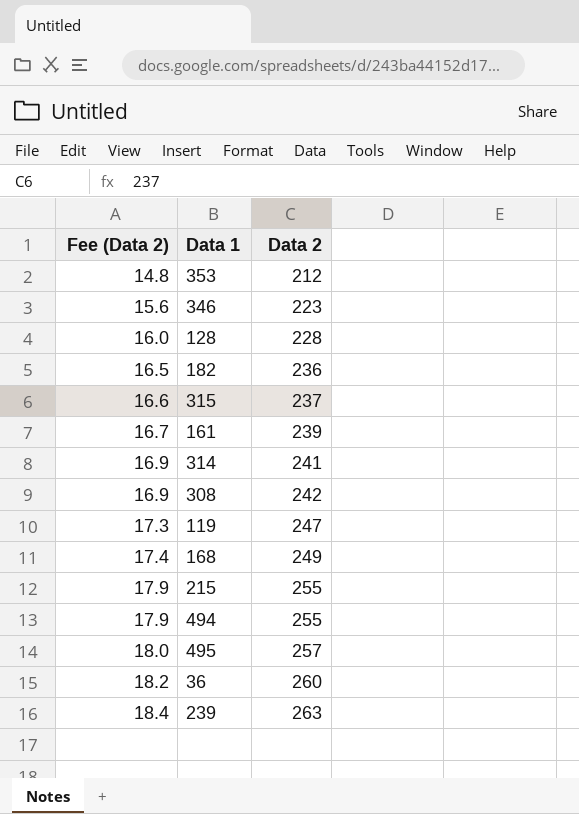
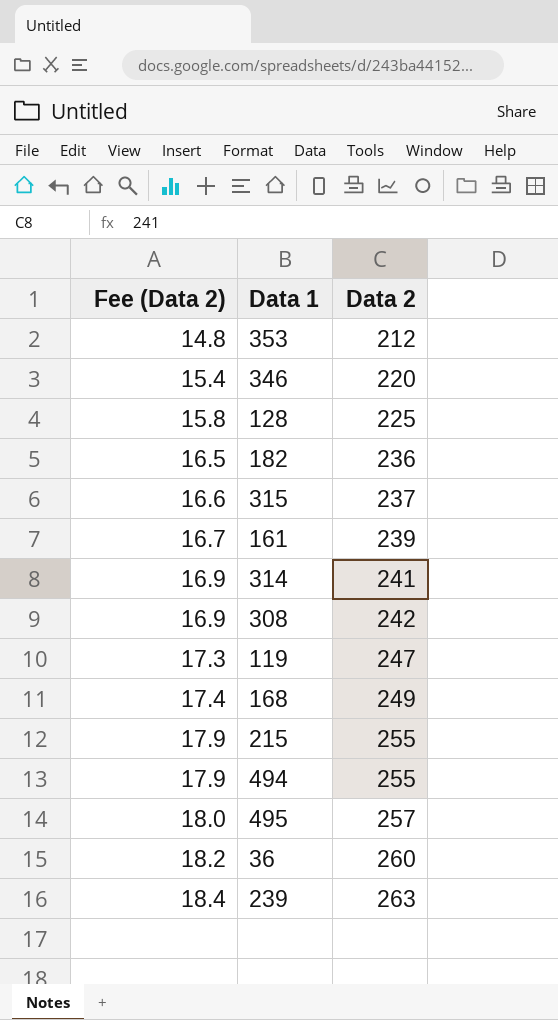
346 | Fee (Data 2): 15.6 -> 15.4
346 | Data 2: 223 -> 220
128 | Fee (Data 2): 16.0 -> 15.8
128 | Data 2: 228 -> 225

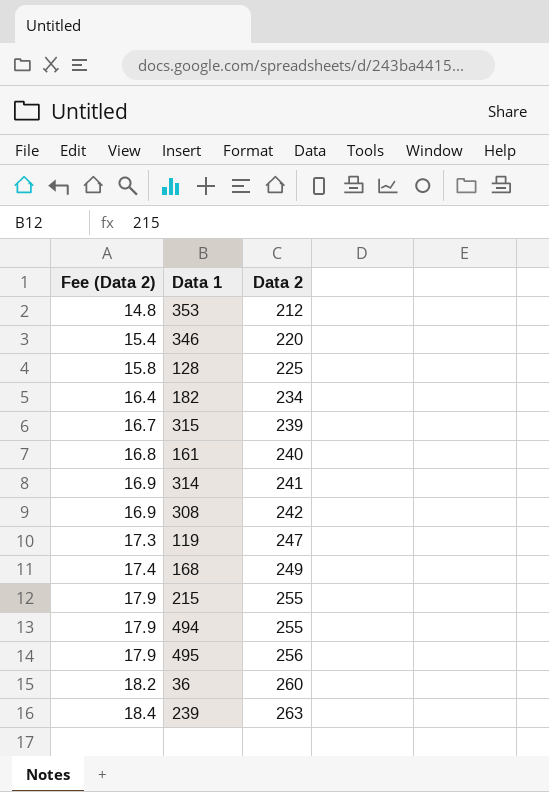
182 | Fee (Data 2): 16.5 -> 16.4
182 | Data 2: 236 -> 234
315 | Fee (Data 2): 16.6 -> 16.7
315 | Data 2: 237 -> 239
161 | Fee (Data 2): 16.7 -> 16.8
161 | Data 2: 239 -> 240
495 | Fee (Data 2): 18.0 -> 17.9
495 | Data 2: 257 -> 256

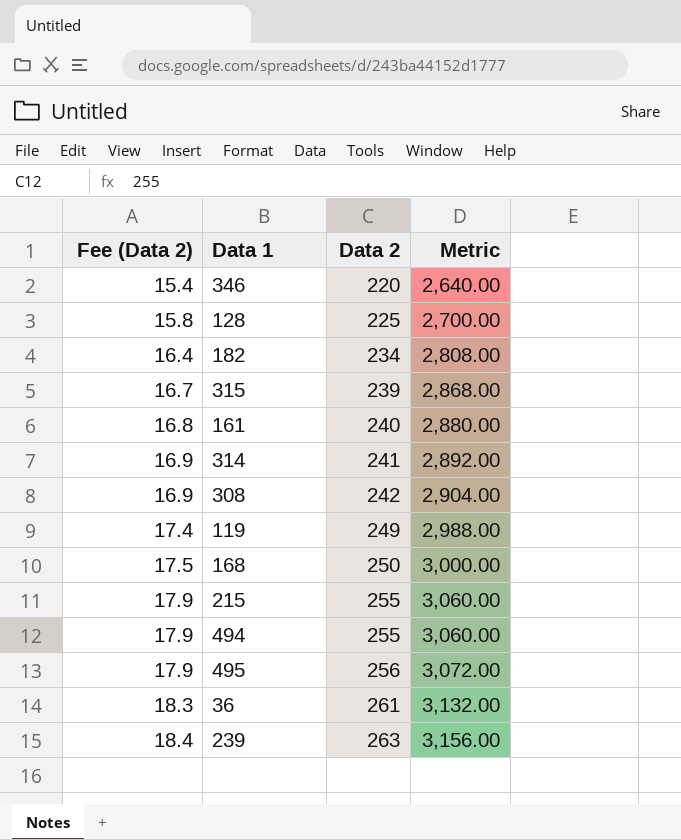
column Metric | formula: none -> [Data 2] * 12
row 353: 14.8 | 212 -> none
119 | Fee (Data 2): 17.3 -> 17.4
119 | Data 2: 247 -> 249
168 | Fee (Data 2): 17.4 -> 17.5
168 | Data 2: 249 -> 250
36 | Fee (Data 2): 18.2 -> 18.3
36 | Data 2: 260 -> 261

